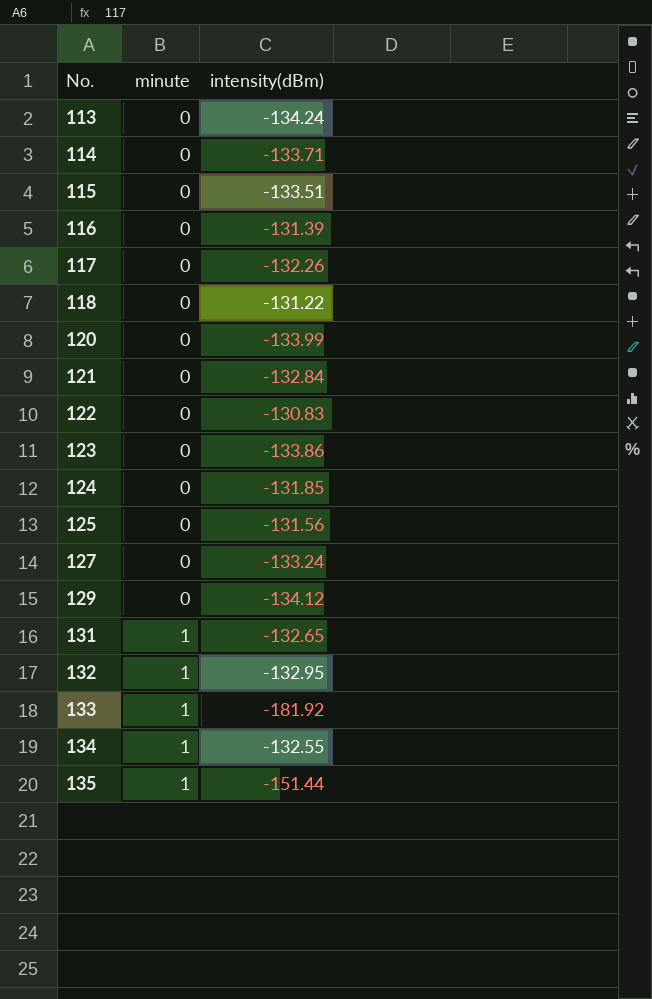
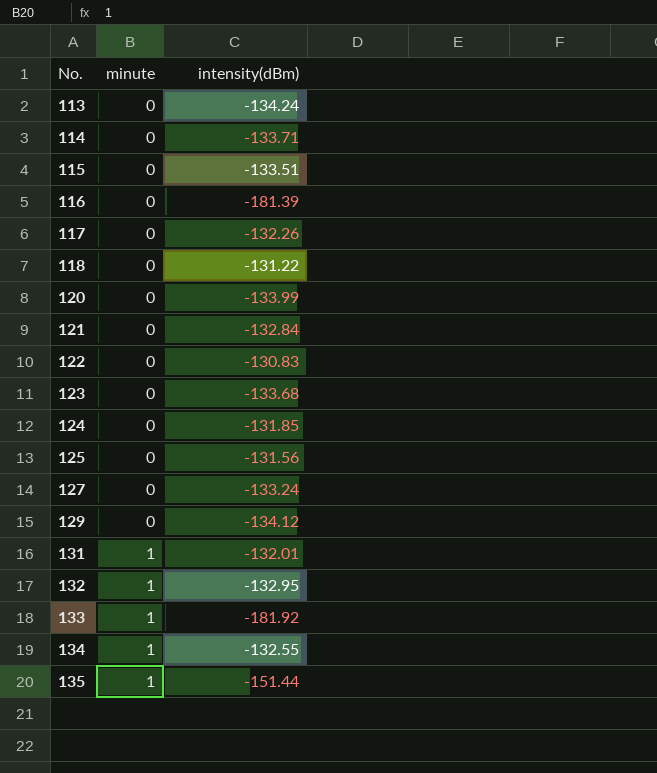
116 | intensity(dBm): -131.39 -> -181.39
123 | intensity(dBm): -133.86 -> -133.68
131 | intensity(dBm): -132.65 -> -132.01

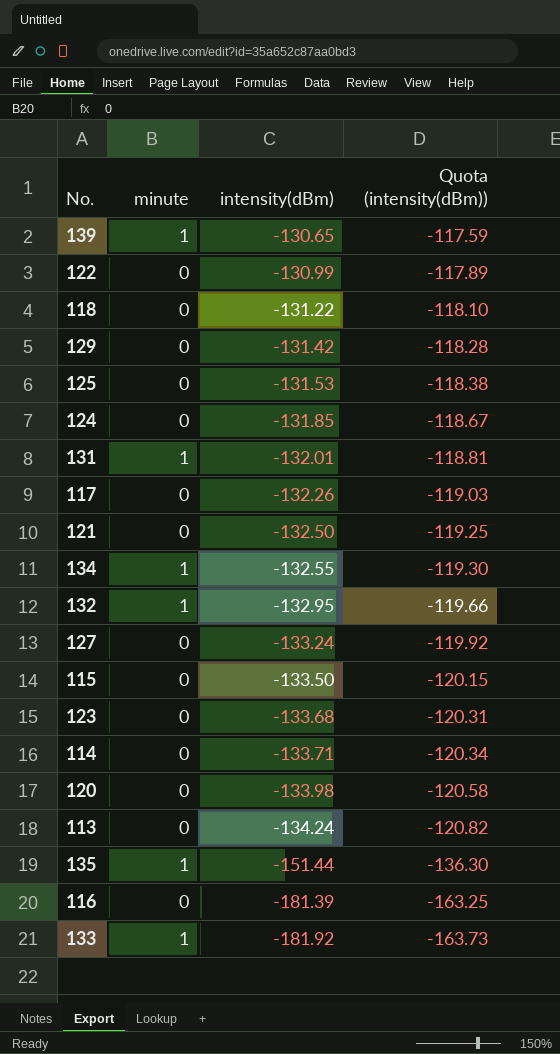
row order: No. ascending -> intensity(dBm) descending
column Quota (intensity(dBm)) | formula: none -> [intensity(dBm)] * 0.9
row 139: none -> 1 | -130.65 | -117.59
122 | intensity(dBm): -130.83 -> -130.99
129 | intensity(dBm): -134.12 -> -131.42
125 | intensity(dBm): -131.56 -> -131.53
121 | intensity(dBm): -132.84 -> -132.50
115 | intensity(dBm): -133.51 -> -133.50
120 | intensity(dBm): -133.99 -> -133.98

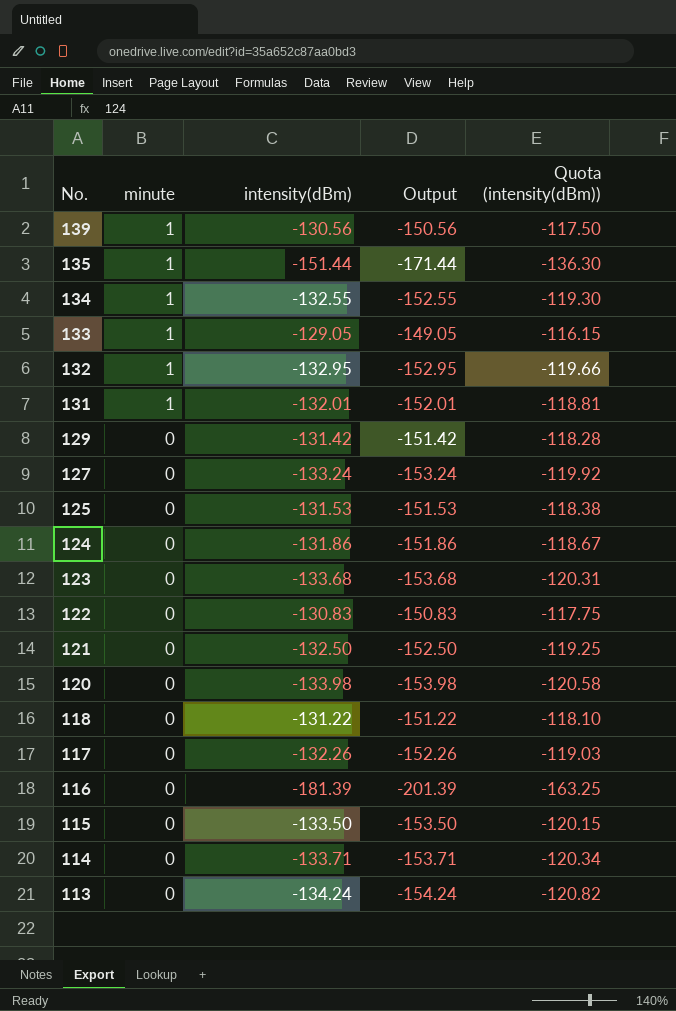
row order: intensity(dBm) descending -> No. descending
column Output | formula: none -> [intensity(dBm)] - 20
139 | intensity(dBm): -130.65 -> -130.56
139 | Quota (intensity(dBm)): -117.59 -> -117.50
133 | intensity(dBm): -181.92 -> -129.05
133 | Quota (intensity(dBm)): -163.73 -> -116.15
124 | intensity(dBm): -131.85 -> -131.86
122 | intensity(dBm): -130.99 -> -130.83
122 | Quota (intensity(dBm)): -117.89 -> -117.75

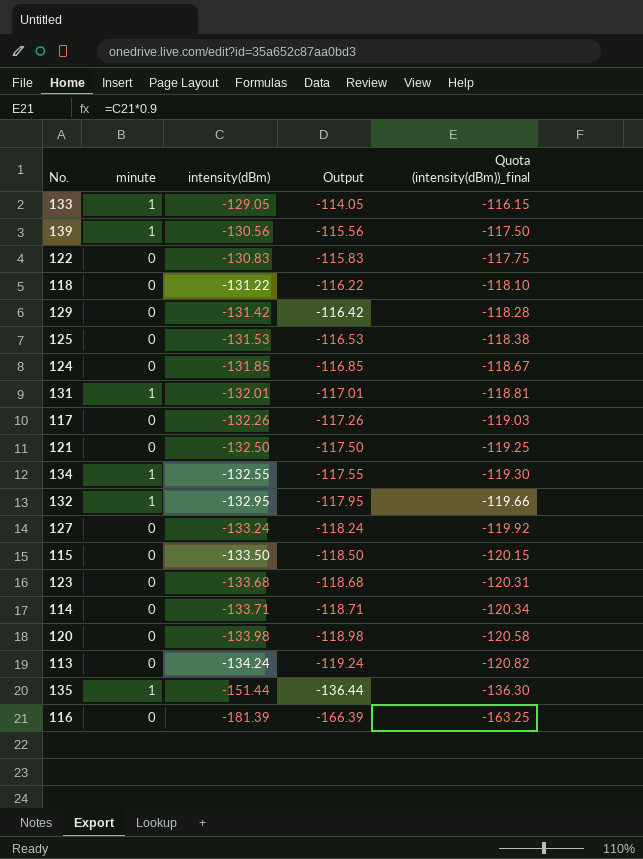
row order: No. descending -> intensity(dBm) descending
column Output | formula: [intensity(dBm)] - 20 -> [intensity(dBm)] + 15
column name: Quota (intensity(dBm)) -> Quota (intensity(dBm))_final
124 | intensity(dBm): -131.86 -> -131.85

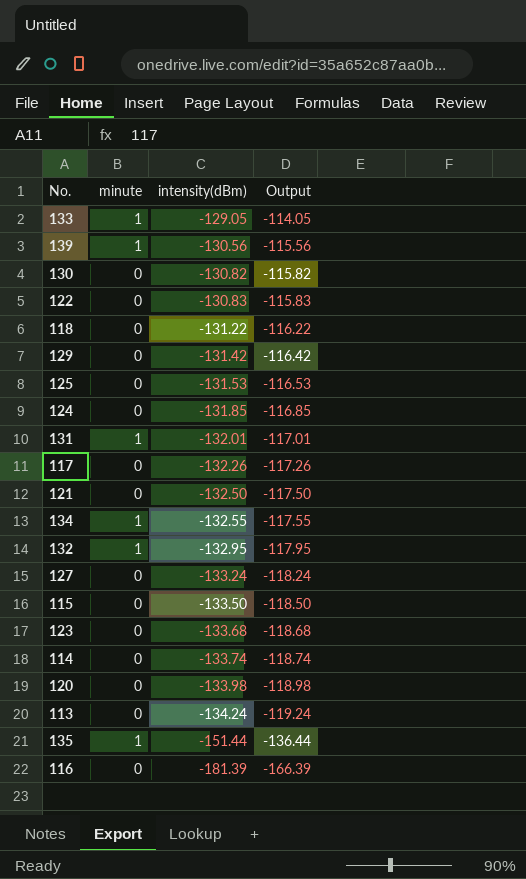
column Quota (intensity(dBm))_final | formula: [intensity(dBm)] * 0.9 -> none
row 130: none -> 0 | -130.82 | -115.82
114 | intensity(dBm): -133.71 -> -133.74
114 | Output: -118.71 -> -118.74

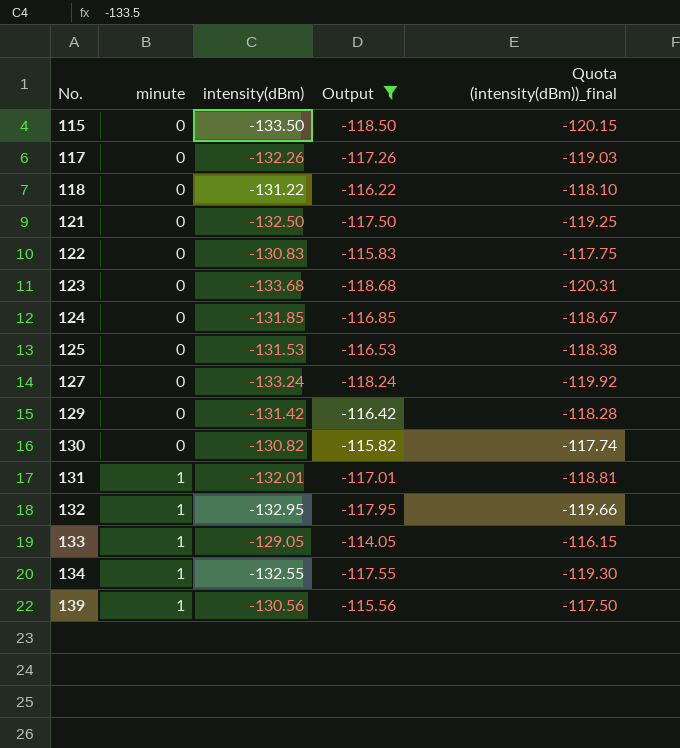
filter: none -> Output >= -118.68
row order: intensity(dBm) descending -> No. ascending
column Quota (intensity(dBm))_final | formula: none -> [intensity(dBm)] * 0.9

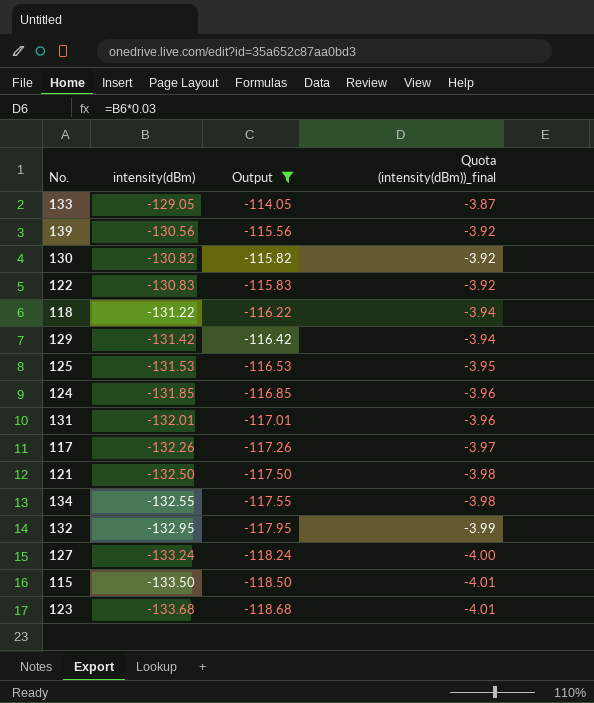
row order: No. ascending -> intensity(dBm) descending
column minute | position: 2 -> none
column Quota (intensity(dBm))_final | formula: [intensity(dBm)] * 0.9 -> [intensity(dBm)] * 0.03

